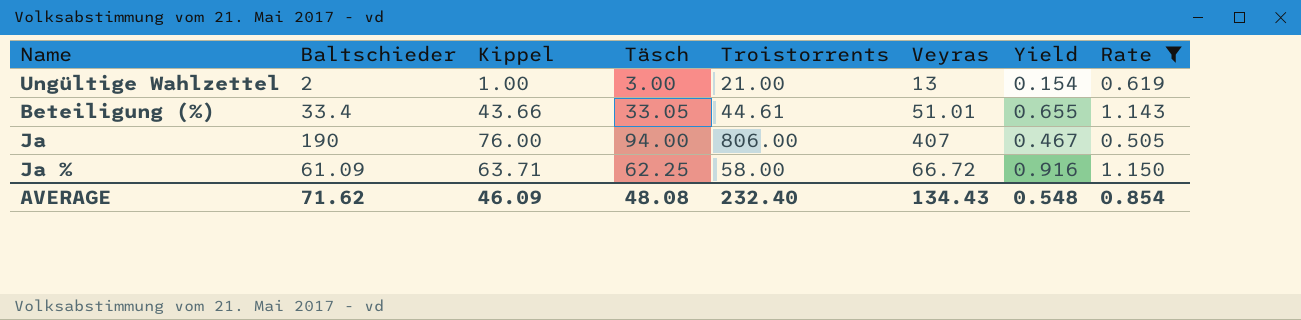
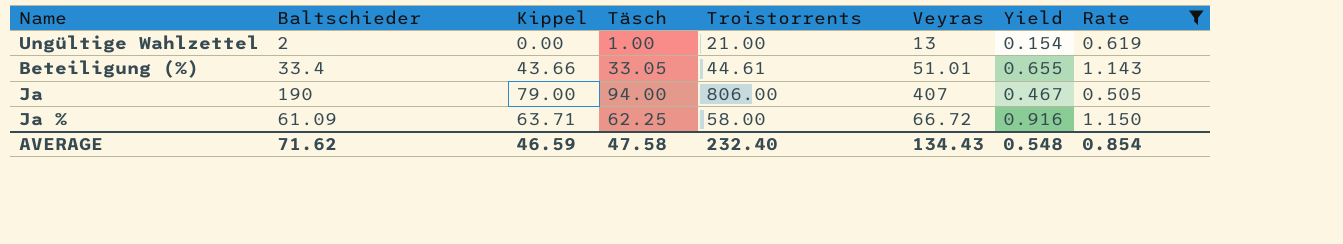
Ungültige Wahlzettel | Kippel: 1.00 -> 0.00
Ungültige Wahlzettel | Täsch: 3.00 -> 1.00
Ja | Kippel: 76.00 -> 79.00
AVERAGE | Kippel: 46.09 -> 46.59
AVERAGE | Täsch: 48.08 -> 47.58

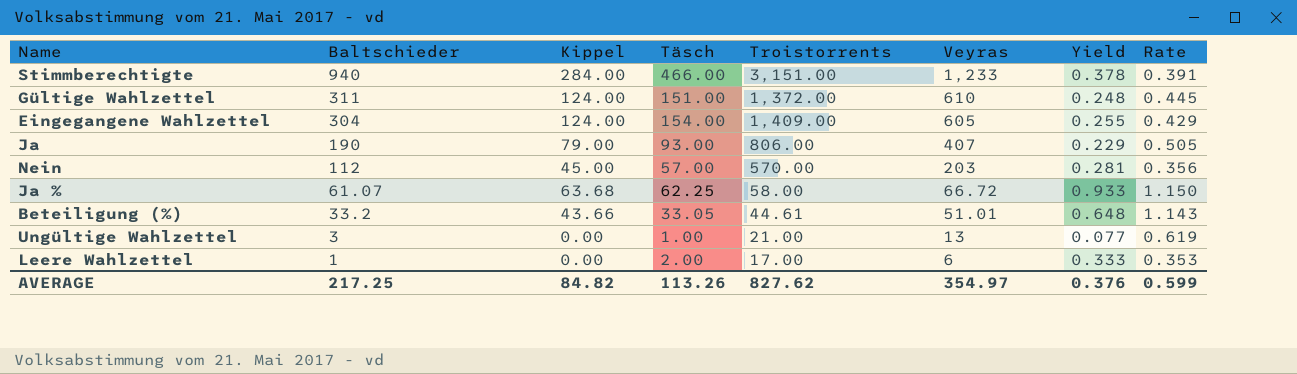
filter: Rate >= 0.505 -> none
row order: none -> Baltschieder descending
column Yield | formula: [Baltschieder] / [Veyras] -> [Täsch] / [Veyras]
Ja | Täsch: 94.00 -> 93.00
Ja % | Baltschieder: 61.09 -> 61.07
Ja % | Kippel: 63.71 -> 63.68
Beteiligung (%) | Baltschieder: 33.4 -> 33.2
Ungültige Wahlzettel | Baltschieder: 2 -> 3
AVERAGE | Baltschieder: 71.62 -> 217.25
AVERAGE | Kippel: 46.59 -> 84.82
AVERAGE | Täsch: 47.58 -> 113.26
AVERAGE | Troistorrents: 232.40 -> 827.62
AVERAGE | Veyras: 134.43 -> 354.97
AVERAGE | Yield: 0.548 -> 0.376
AVERAGE | Rate: 0.854 -> 0.599

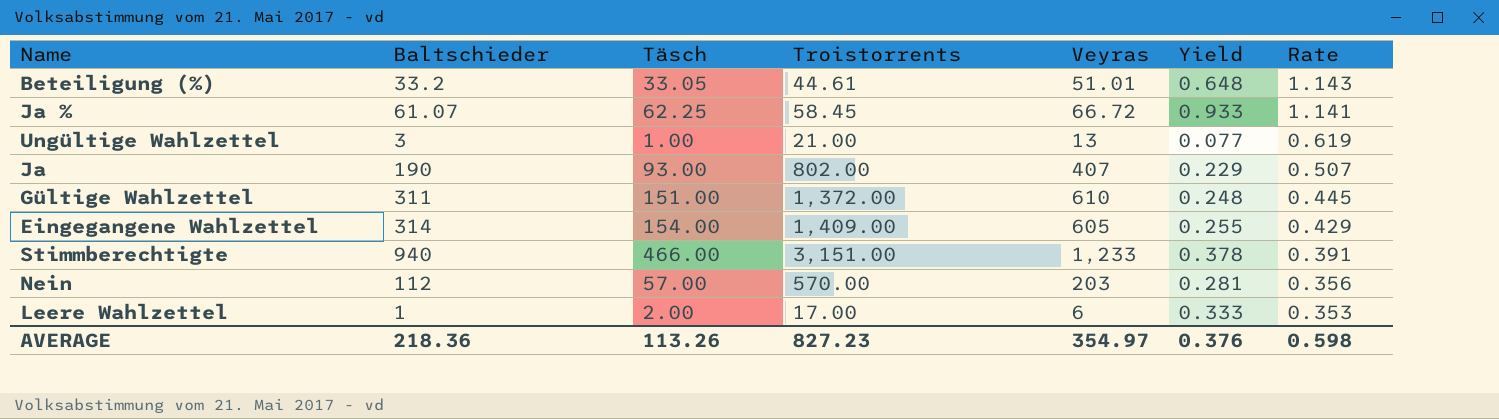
row order: Baltschieder descending -> Rate descending
column Kippel | position: 3 -> none
Ja % | Troistorrents: 58.00 -> 58.45
Ja % | Rate: 1.150 -> 1.141
Ja | Troistorrents: 806.00 -> 802.00
Ja | Rate: 0.505 -> 0.507
Eingegangene Wahlzettel | Baltschieder: 304 -> 314
AVERAGE | Baltschieder: 217.25 -> 218.36
AVERAGE | Troistorrents: 827.62 -> 827.23
AVERAGE | Rate: 0.599 -> 0.598

